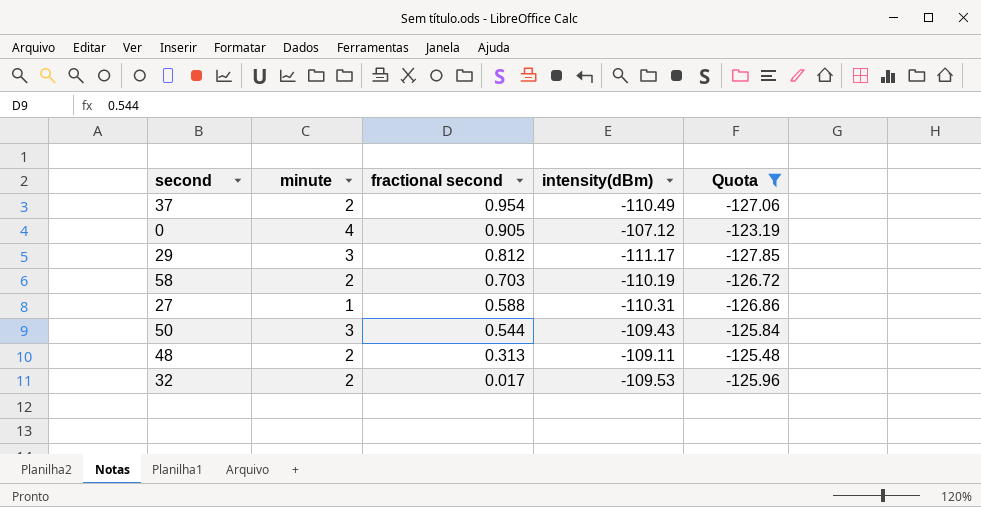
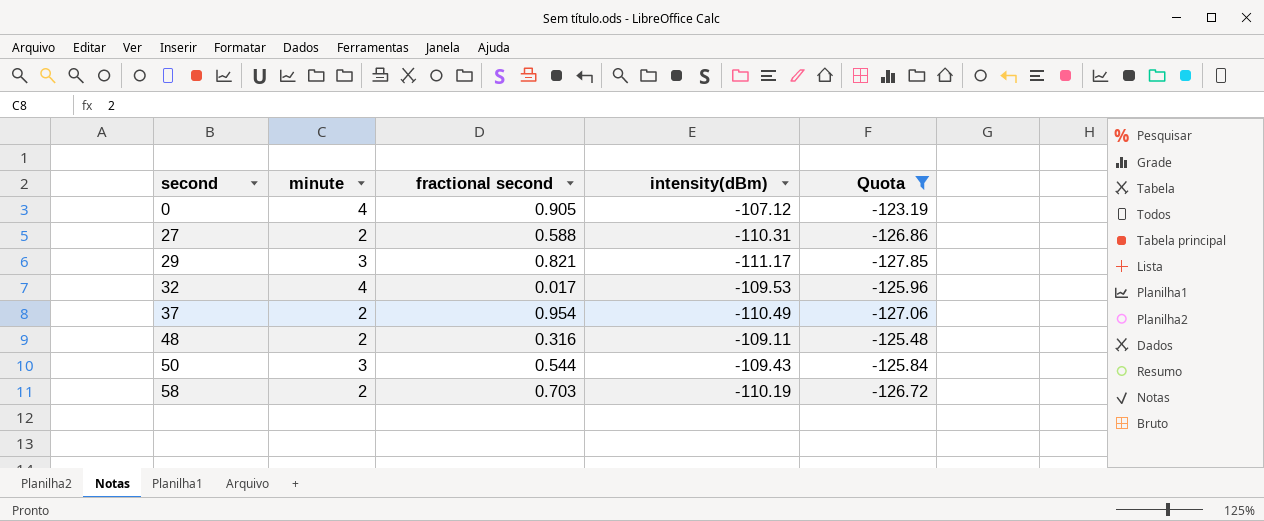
row order: fractional second descending -> second ascending
27 | minute: 1 -> 2
29 | fractional second: 0.812 -> 0.821
32 | minute: 2 -> 4
48 | fractional second: 0.313 -> 0.316

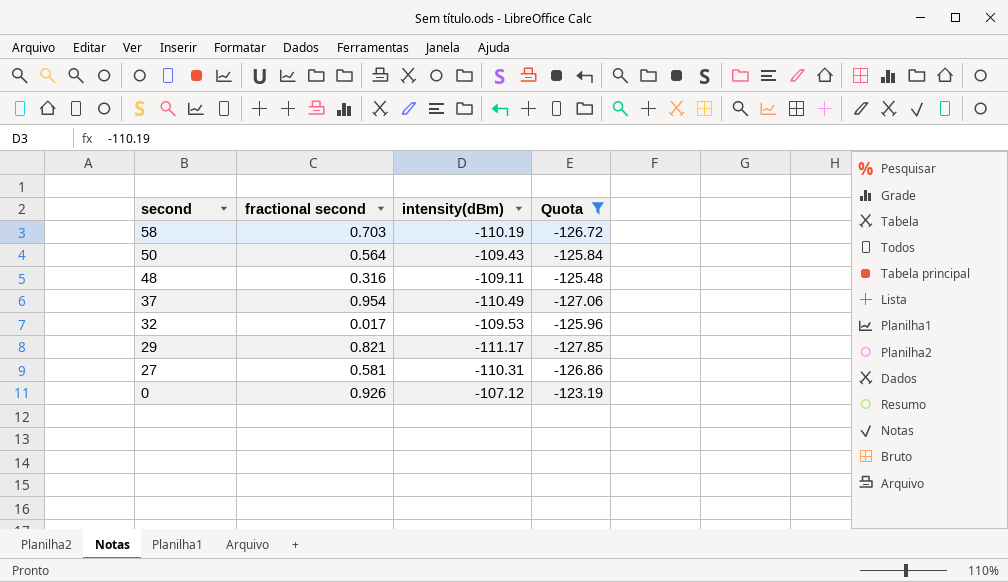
row order: second ascending -> second descending
column minute | position: 2 -> none
50 | fractional second: 0.544 -> 0.564
27 | fractional second: 0.588 -> 0.581
0 | fractional second: 0.905 -> 0.926

